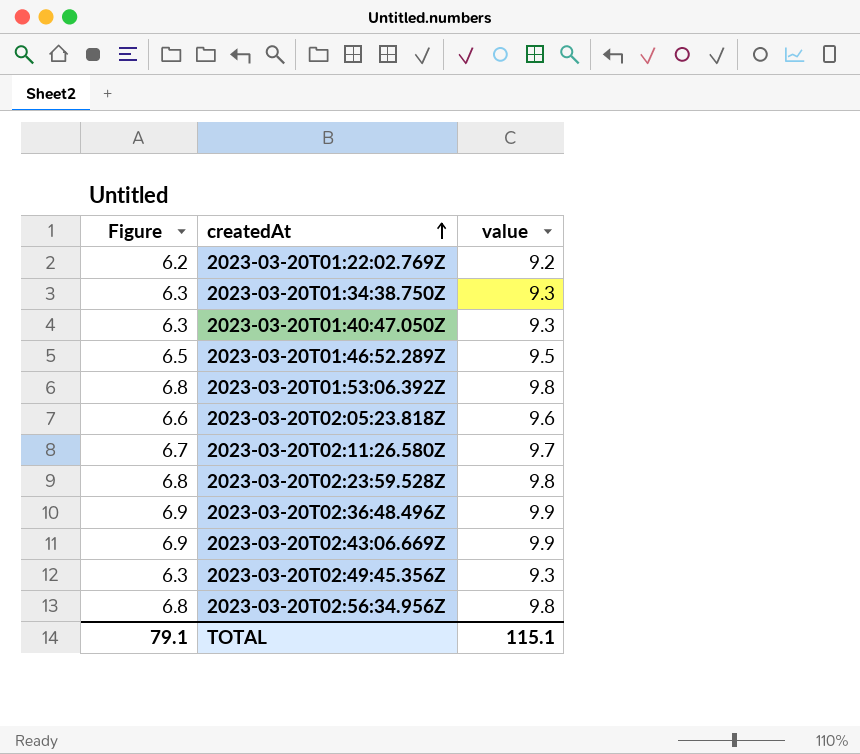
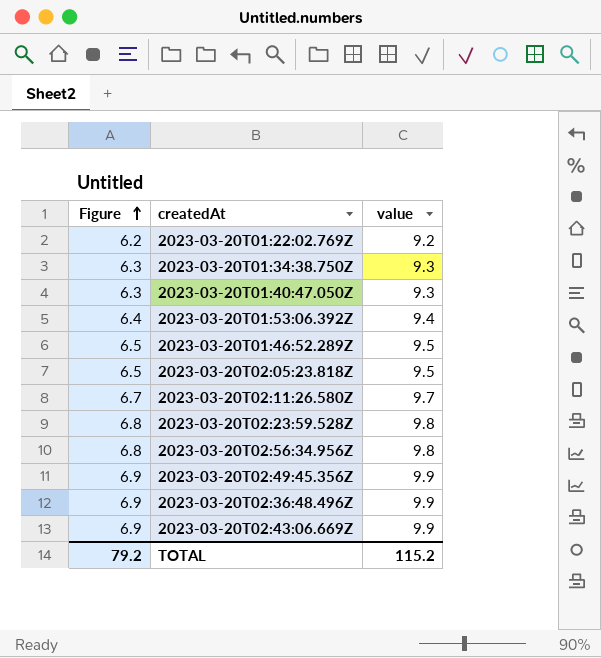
row order: createdAt ascending -> Figure ascending
2023-03-20T01:53:06.392Z | Figure: 6.8 -> 6.4
2023-03-20T01:53:06.392Z | value: 9.8 -> 9.4
2023-03-20T02:05:23.818Z | Figure: 6.6 -> 6.5
2023-03-20T02:05:23.818Z | value: 9.6 -> 9.5
2023-03-20T02:49:45.356Z | Figure: 6.3 -> 6.9
2023-03-20T02:49:45.356Z | value: 9.3 -> 9.9
TOTAL | Figure: 79.1 -> 79.2
TOTAL | value: 115.1 -> 115.2

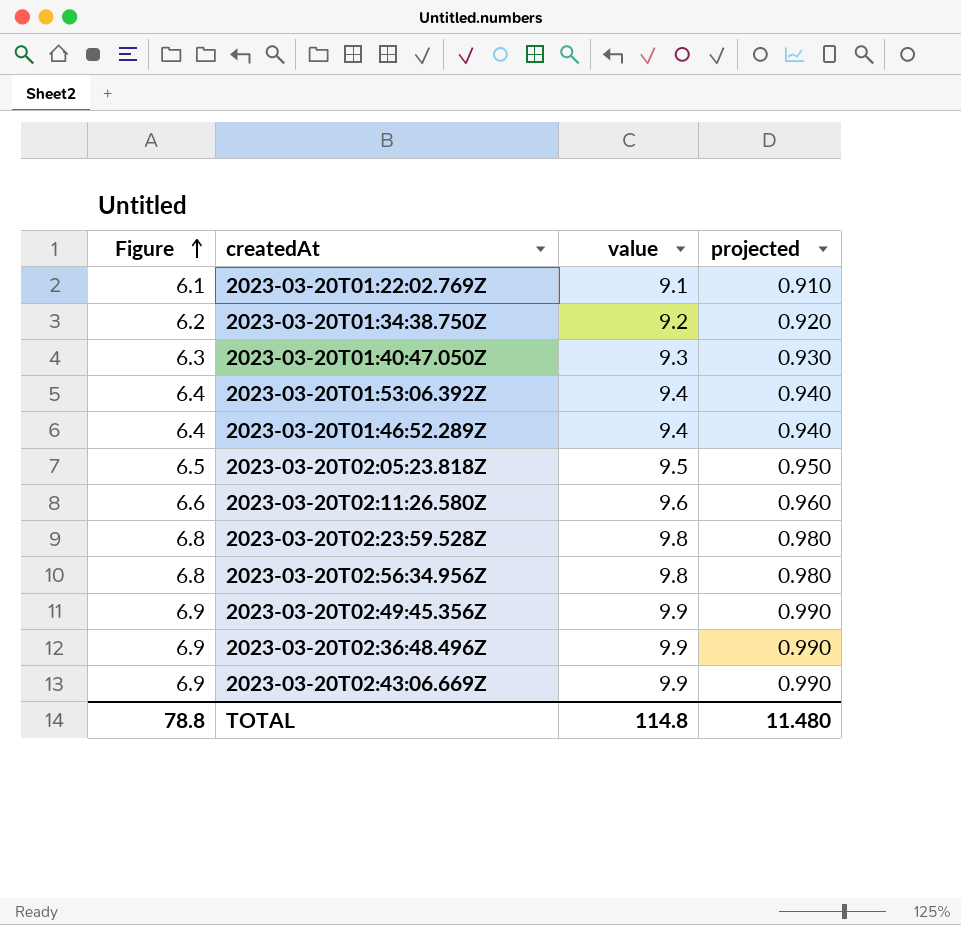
column projected | formula: none -> [value] * 0.1
2023-03-20T01:22:02.769Z | Figure: 6.2 -> 6.1
2023-03-20T01:22:02.769Z | value: 9.2 -> 9.1
2023-03-20T01:34:38.750Z | Figure: 6.3 -> 6.2
2023-03-20T01:34:38.750Z | value: 9.3 -> 9.2
2023-03-20T01:46:52.289Z | Figure: 6.5 -> 6.4
2023-03-20T01:46:52.289Z | value: 9.5 -> 9.4
2023-03-20T02:11:26.580Z | Figure: 6.7 -> 6.6
2023-03-20T02:11:26.580Z | value: 9.7 -> 9.6
TOTAL | Figure: 79.2 -> 78.8
TOTAL | value: 115.2 -> 114.8

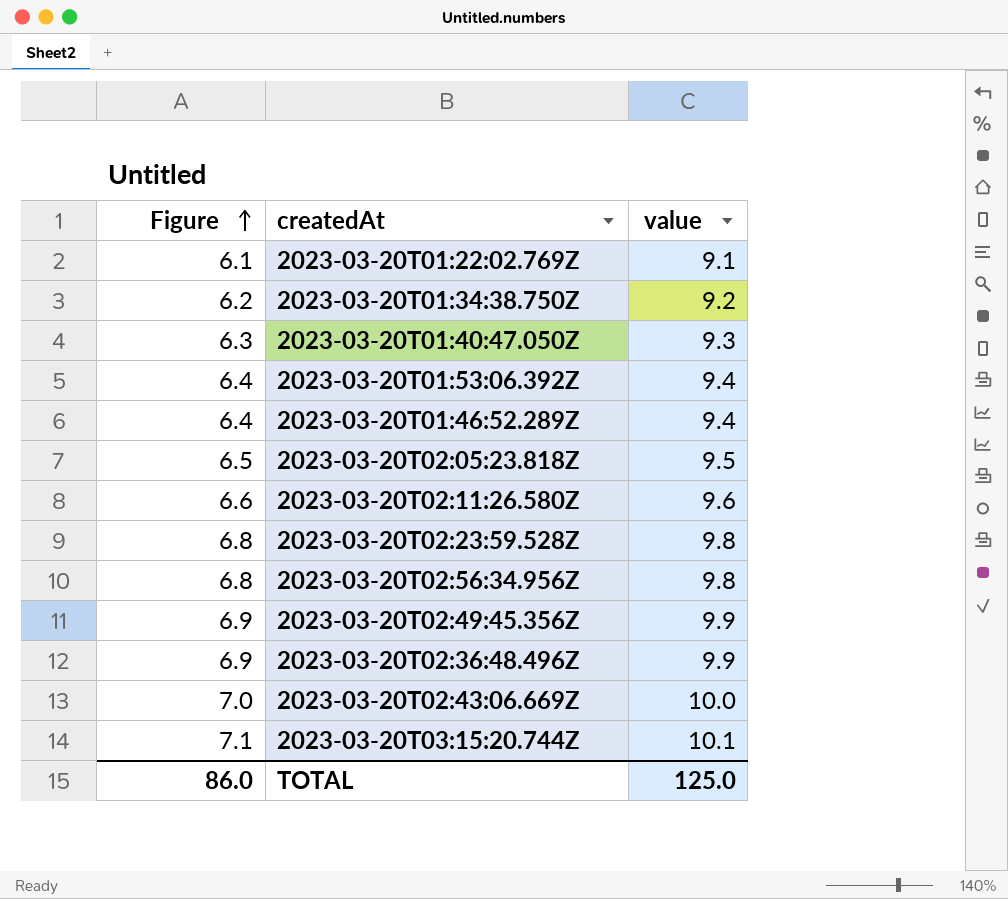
column projected | formula: [value] * 0.1 -> none
2023-03-20T02:43:06.669Z | Figure: 6.9 -> 7.0
2023-03-20T02:43:06.669Z | value: 9.9 -> 10.0
row 2023-03-20T03:15:20.744Z: none -> 7.1 | 10.1
TOTAL | Figure: 78.8 -> 86.0
TOTAL | value: 114.8 -> 125.0

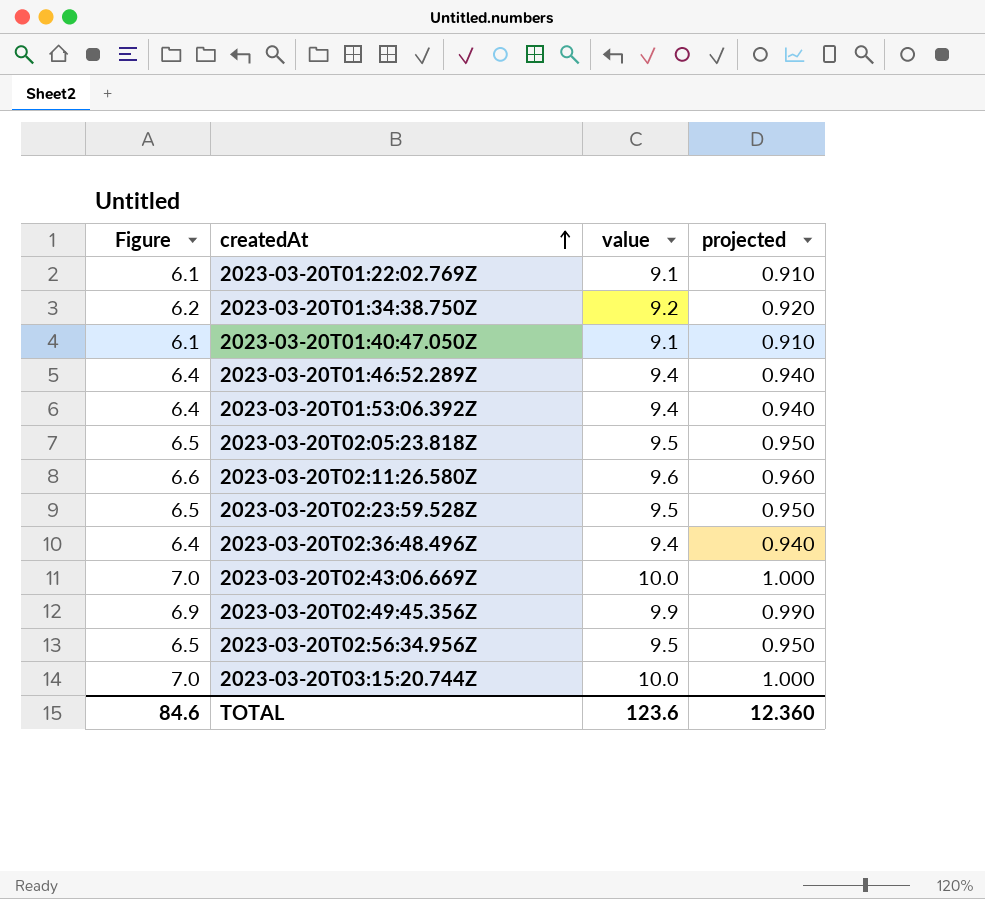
row order: Figure ascending -> createdAt ascending
column projected | formula: none -> [value] * 0.1
2023-03-20T01:40:47.050Z | Figure: 6.3 -> 6.1
2023-03-20T01:40:47.050Z | value: 9.3 -> 9.1
2023-03-20T02:23:59.528Z | Figure: 6.8 -> 6.5
2023-03-20T02:23:59.528Z | value: 9.8 -> 9.5
2023-03-20T02:36:48.496Z | Figure: 6.9 -> 6.4
2023-03-20T02:36:48.496Z | value: 9.9 -> 9.4
2023-03-20T02:56:34.956Z | Figure: 6.8 -> 6.5
2023-03-20T02:56:34.956Z | value: 9.8 -> 9.5
2023-03-20T03:15:20.744Z | Figure: 7.1 -> 7.0
2023-03-20T03:15:20.744Z | value: 10.1 -> 10.0
TOTAL | Figure: 86.0 -> 84.6
TOTAL | value: 125.0 -> 123.6

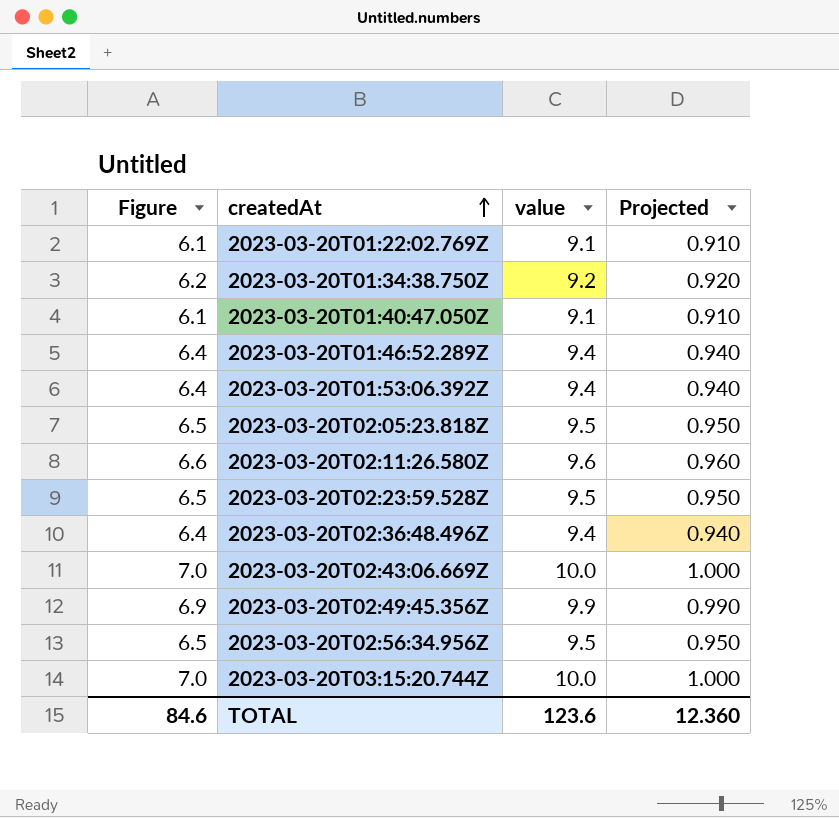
column name: projected -> Projected

